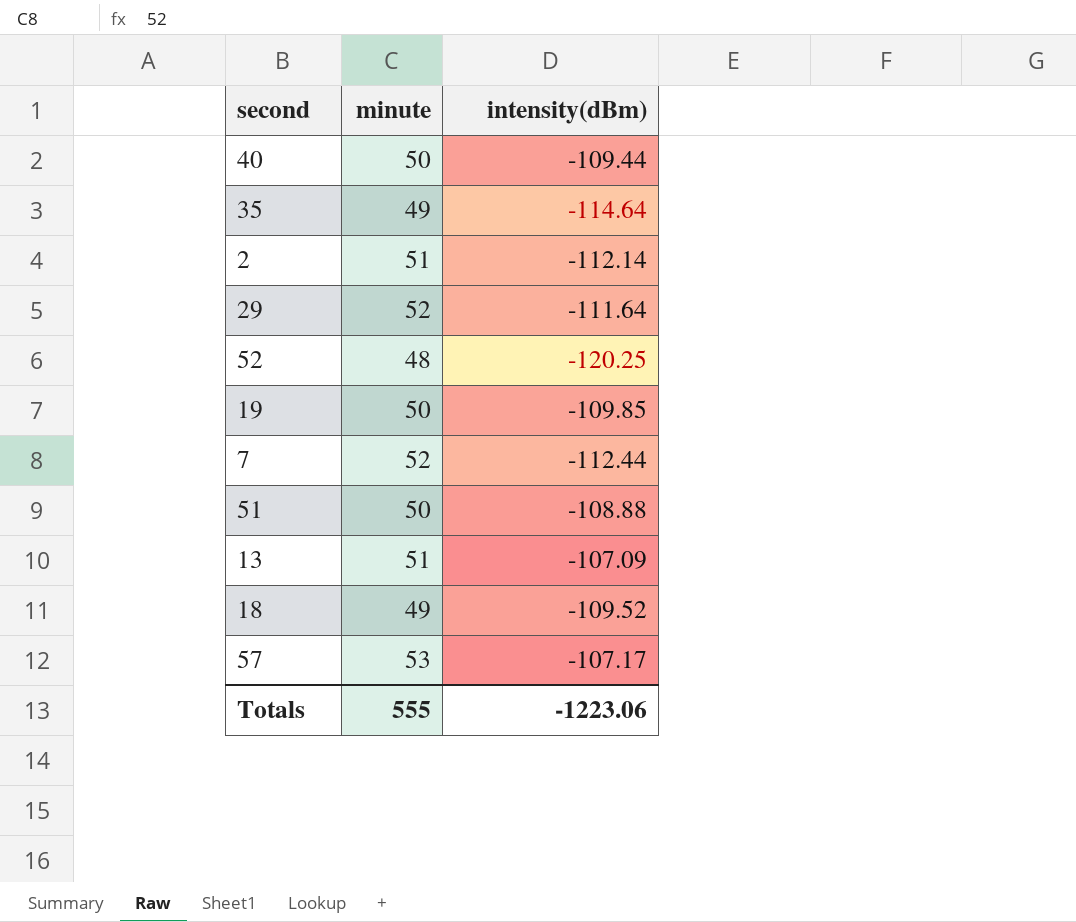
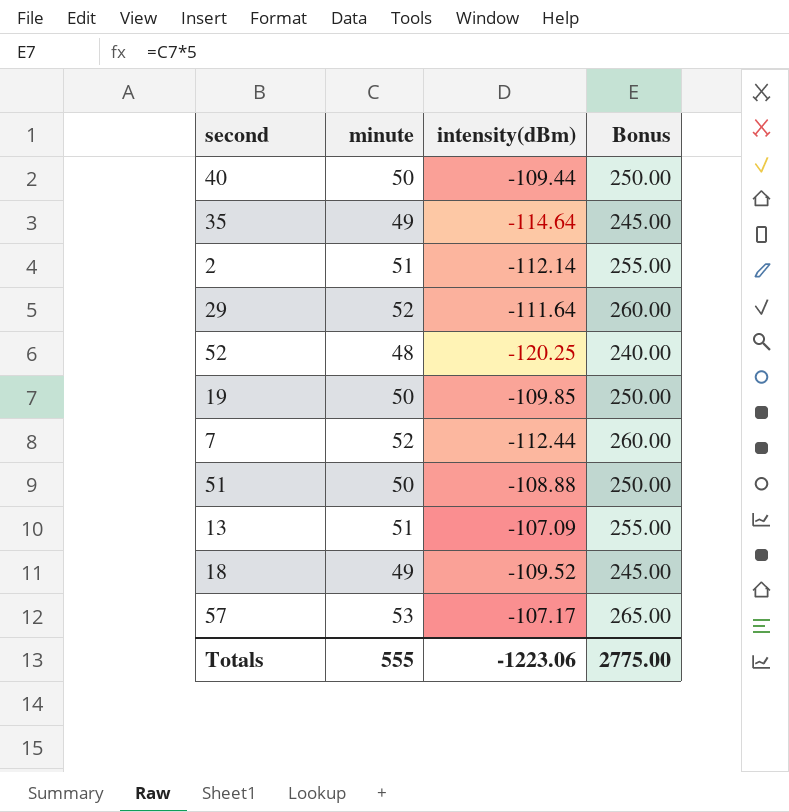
column Bonus | formula: none -> [minute] * 5

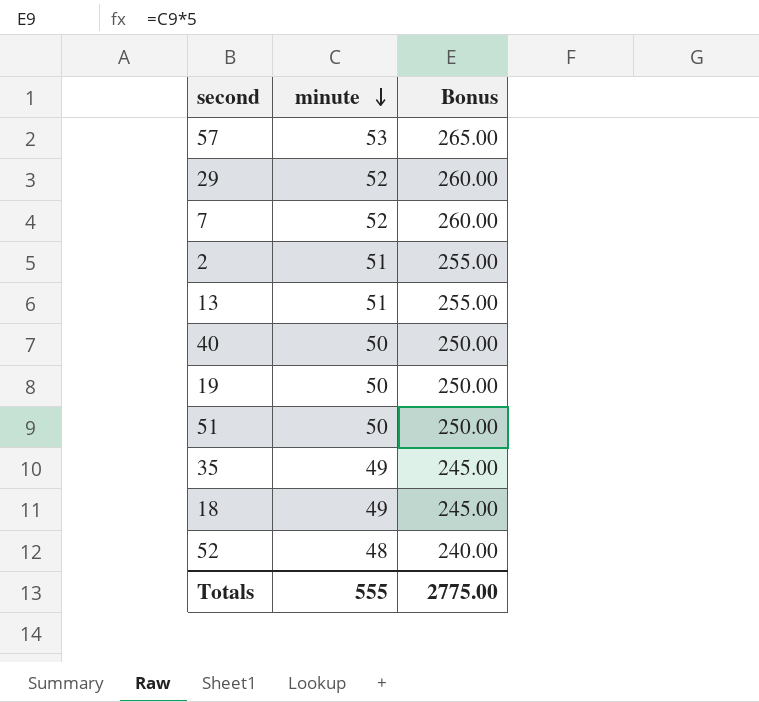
row order: none -> minute descending
column intensity(dBm) | position: 3 -> none

